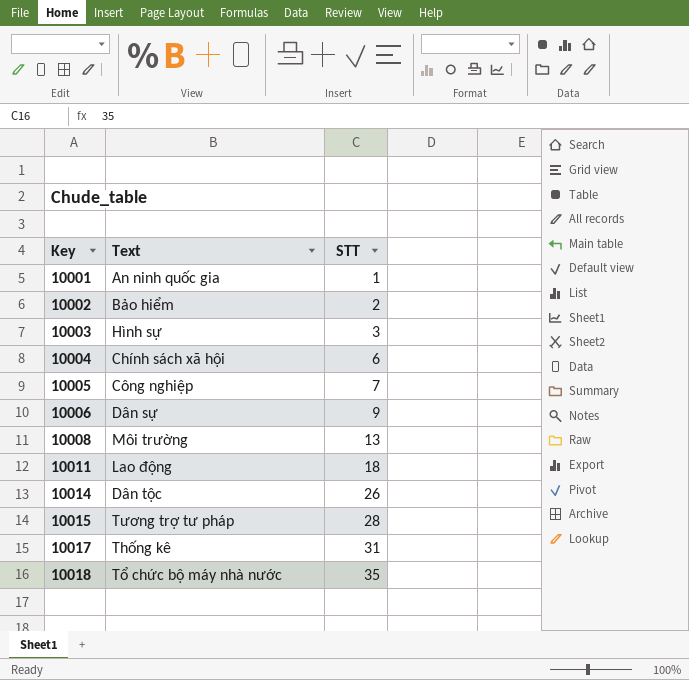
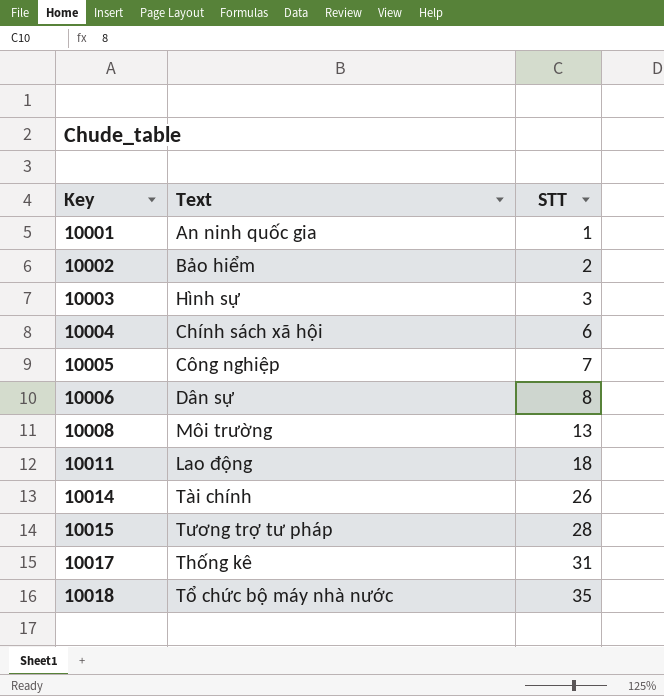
10006 | STT: 9 -> 8
10014 | Text: Dân tộc -> Tài chính

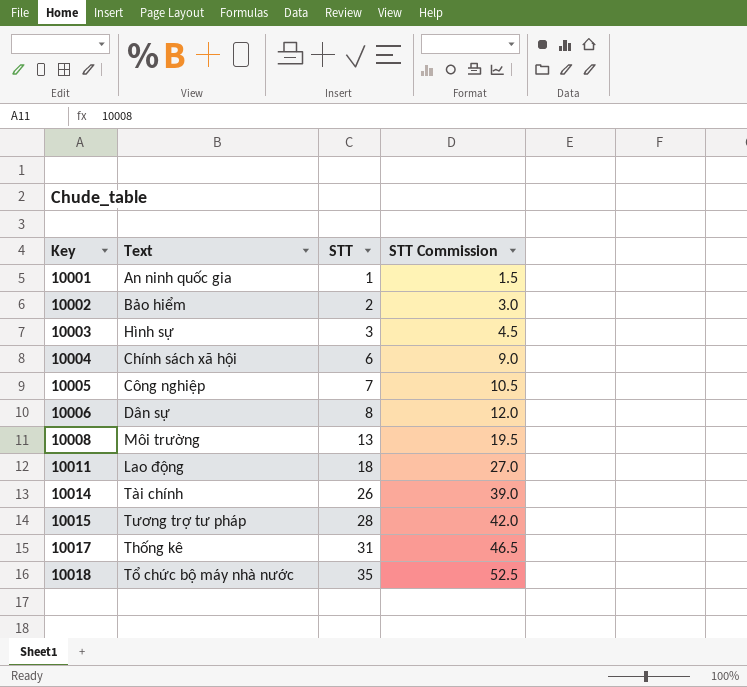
column STT Commission | formula: none -> [STT] * 1.5

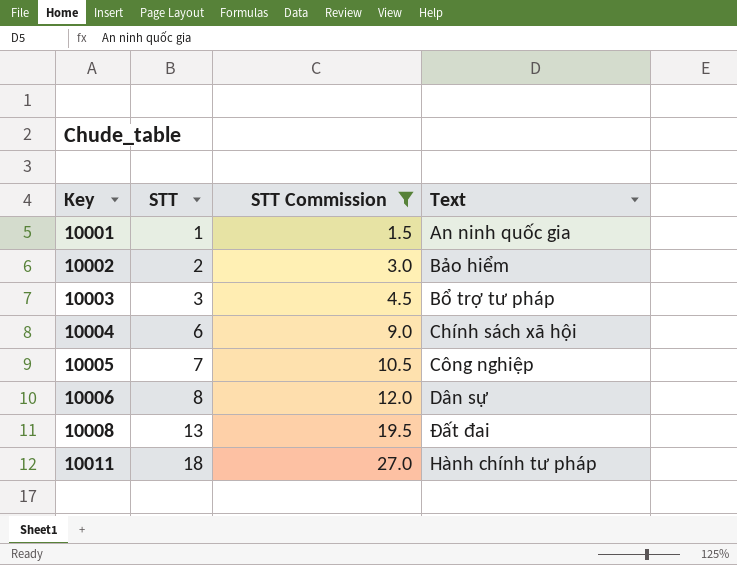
filter: none -> STT Commission <= 27.0
column Text | position: 2 -> 4
10003 | Text: Hình sự -> Bổ trợ tư pháp
10008 | Text: Môi trường -> Đất đai
10011 | Text: Lao động -> Hành chính tư pháp

